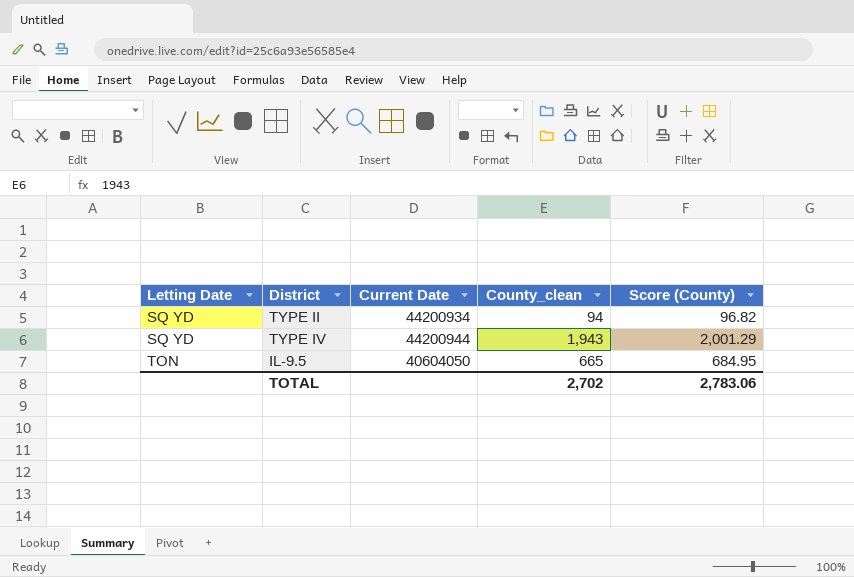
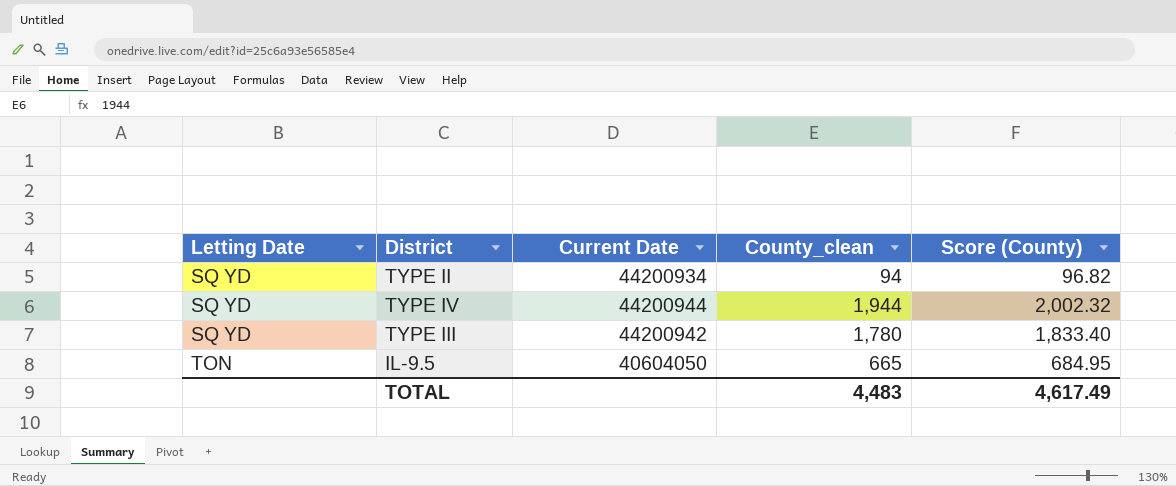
TYPE IV | County_clean: 1,943 -> 1,944
TYPE IV | Score (County): 2,001.29 -> 2,002.32
row TYPE III: none -> SQ YD | 44200942 | 1,780 | 1,833.40
TOTAL | County_clean: 2,702 -> 4,483
TOTAL | Score (County): 2,783.06 -> 4,617.49

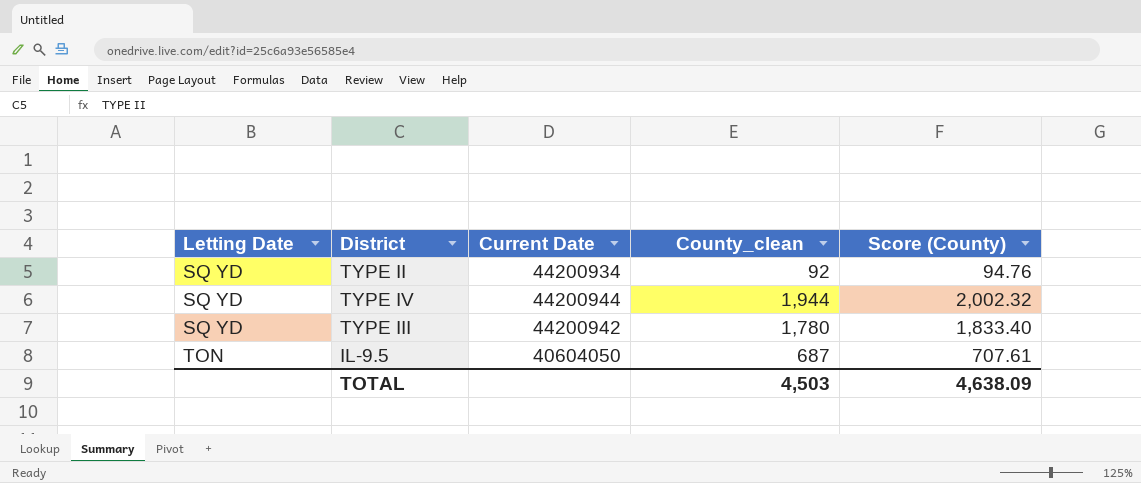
TYPE II | County_clean: 94 -> 92
TYPE II | Score (County): 96.82 -> 94.76
IL-9.5 | County_clean: 665 -> 687
IL-9.5 | Score (County): 684.95 -> 707.61
TOTAL | County_clean: 4,483 -> 4,503
TOTAL | Score (County): 4,617.49 -> 4,638.09

